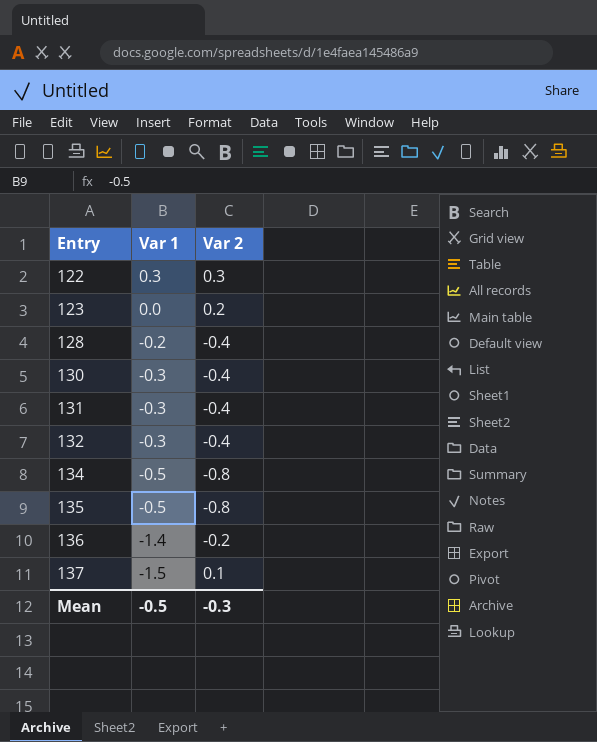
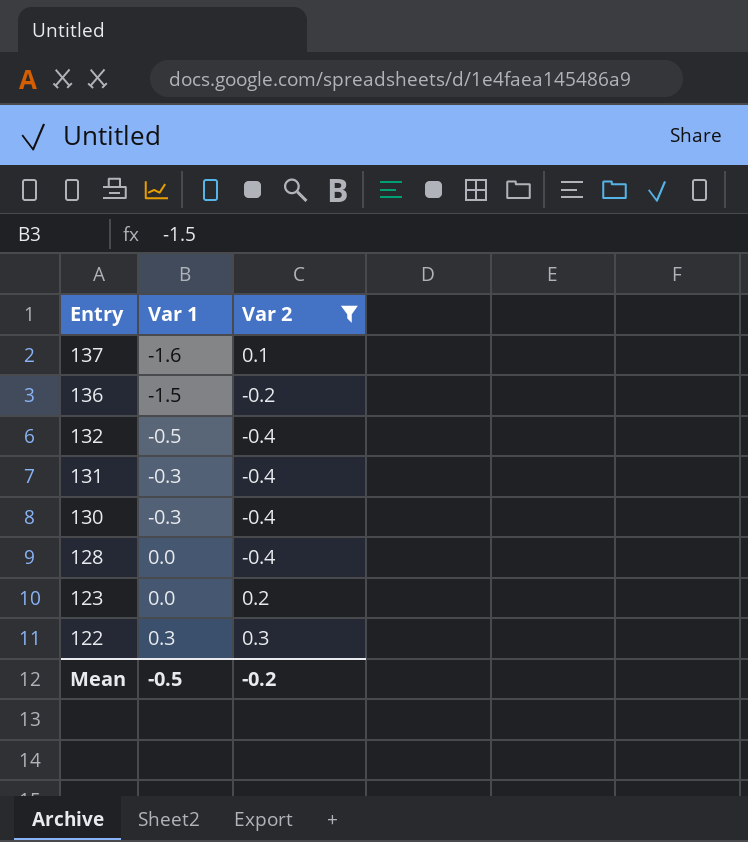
filter: none -> Var 2 != -0.8
row order: Entry ascending -> Entry descending
137 | Var 1: -1.5 -> -1.6
136 | Var 1: -1.4 -> -1.5
132 | Var 1: -0.3 -> -0.5
128 | Var 1: -0.2 -> 0.0
Mean | Var 2: -0.3 -> -0.2

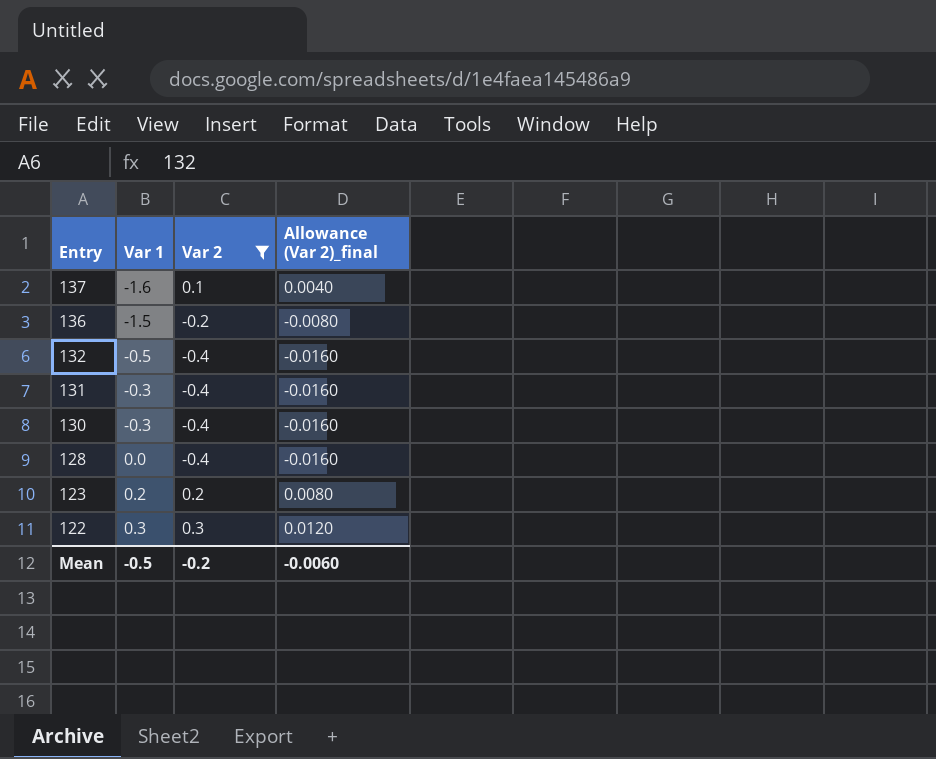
column Allowance (Var 2)_final | formula: none -> [Var 2] * 0.04
123 | Var 1: 0.0 -> 0.2

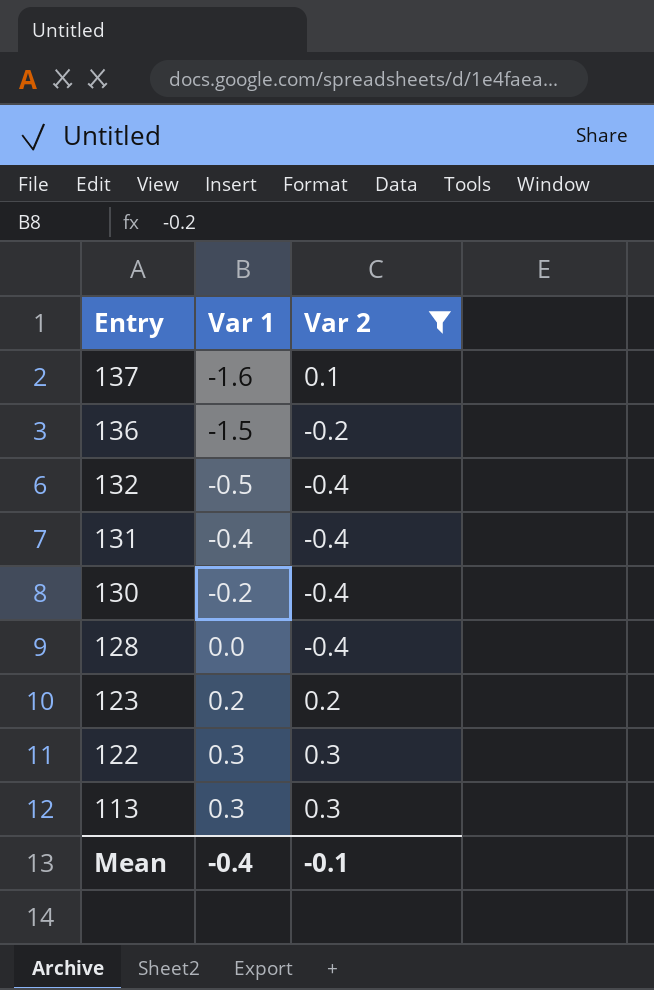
column Allowance (Var 2)_final | formula: [Var 2] * 0.04 -> none
131 | Var 1: -0.3 -> -0.4
130 | Var 1: -0.3 -> -0.2
row 113: none -> 0.3 | 0.3
Mean | Var 1: -0.5 -> -0.4
Mean | Var 2: -0.2 -> -0.1

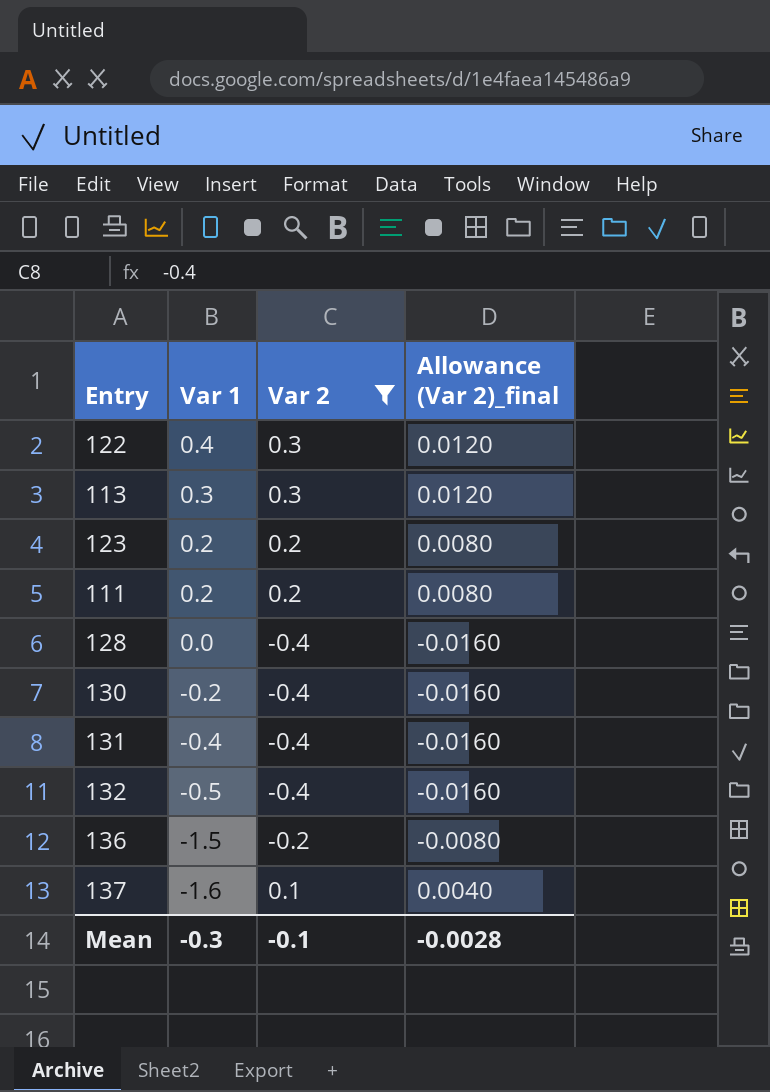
row order: Entry descending -> Var 1 descending
column Allowance (Var 2)_final | formula: none -> [Var 2] * 0.04
122 | Var 1: 0.3 -> 0.4
row 111: none -> 0.2 | 0.2 | 0.0080
Mean | Var 1: -0.4 -> -0.3

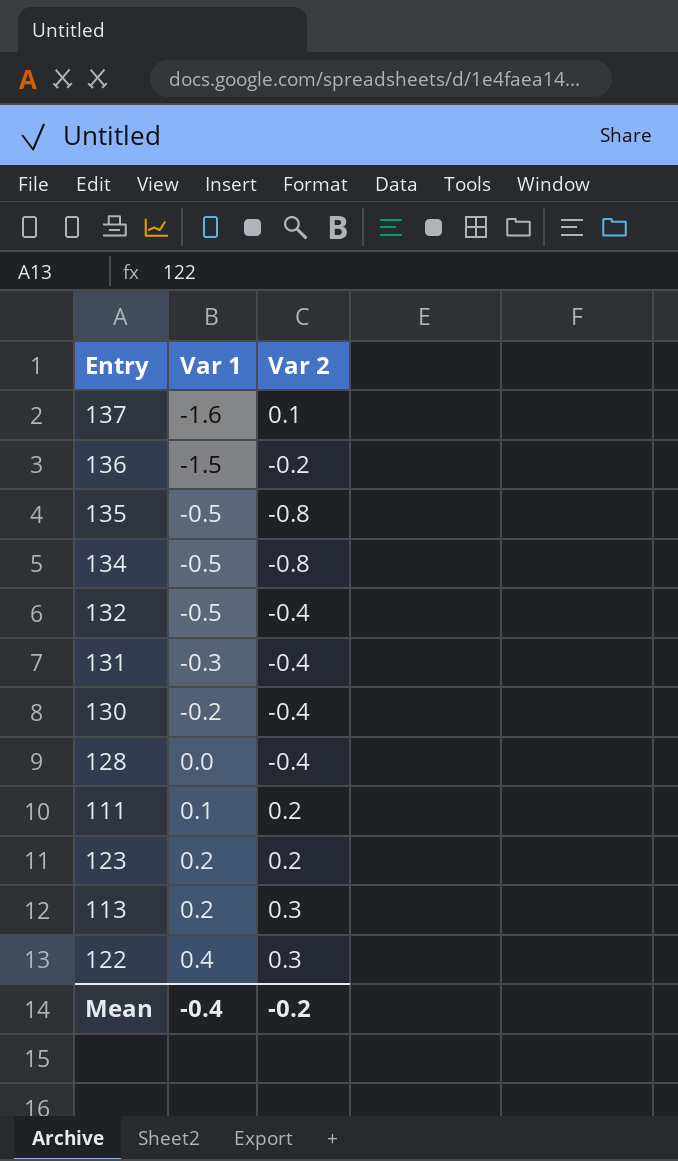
filter: Var 2 != -0.8 -> none
row order: Var 1 descending -> Var 1 ascending
column Allowance (Var 2)_final | formula: [Var 2] * 0.04 -> none
131 | Var 1: -0.4 -> -0.3
111 | Var 1: 0.2 -> 0.1
113 | Var 1: 0.3 -> 0.2
Mean | Var 1: -0.3 -> -0.4
Mean | Var 2: -0.1 -> -0.2

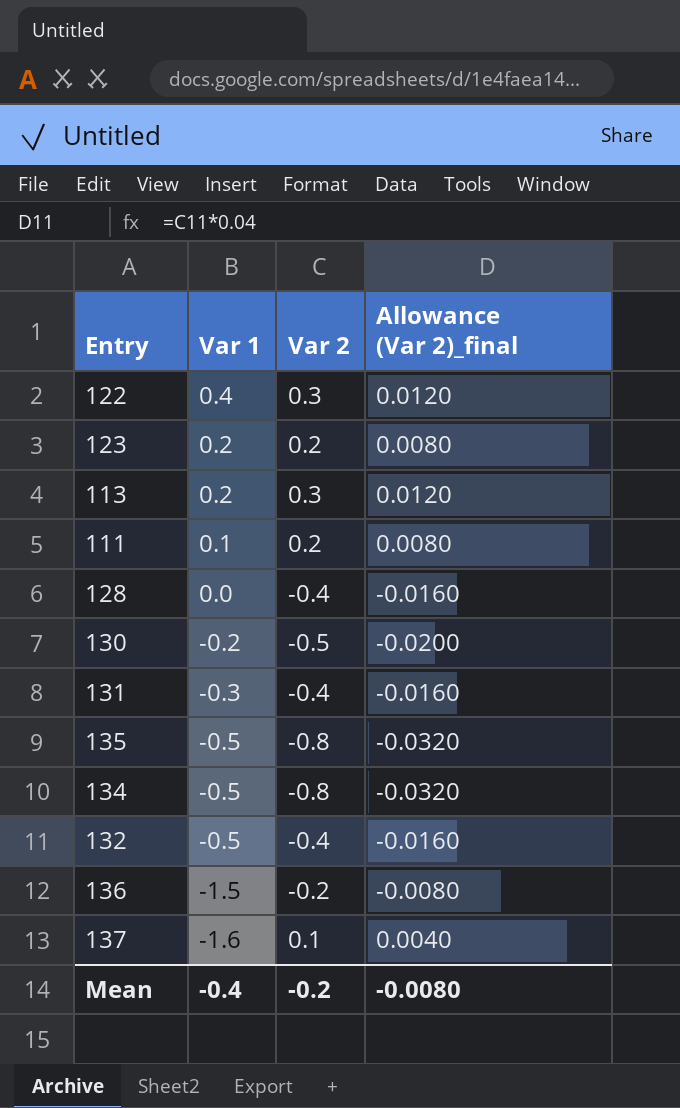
row order: Var 1 ascending -> Var 1 descending
column Allowance (Var 2)_final | formula: none -> [Var 2] * 0.04
130 | Var 2: -0.4 -> -0.5

